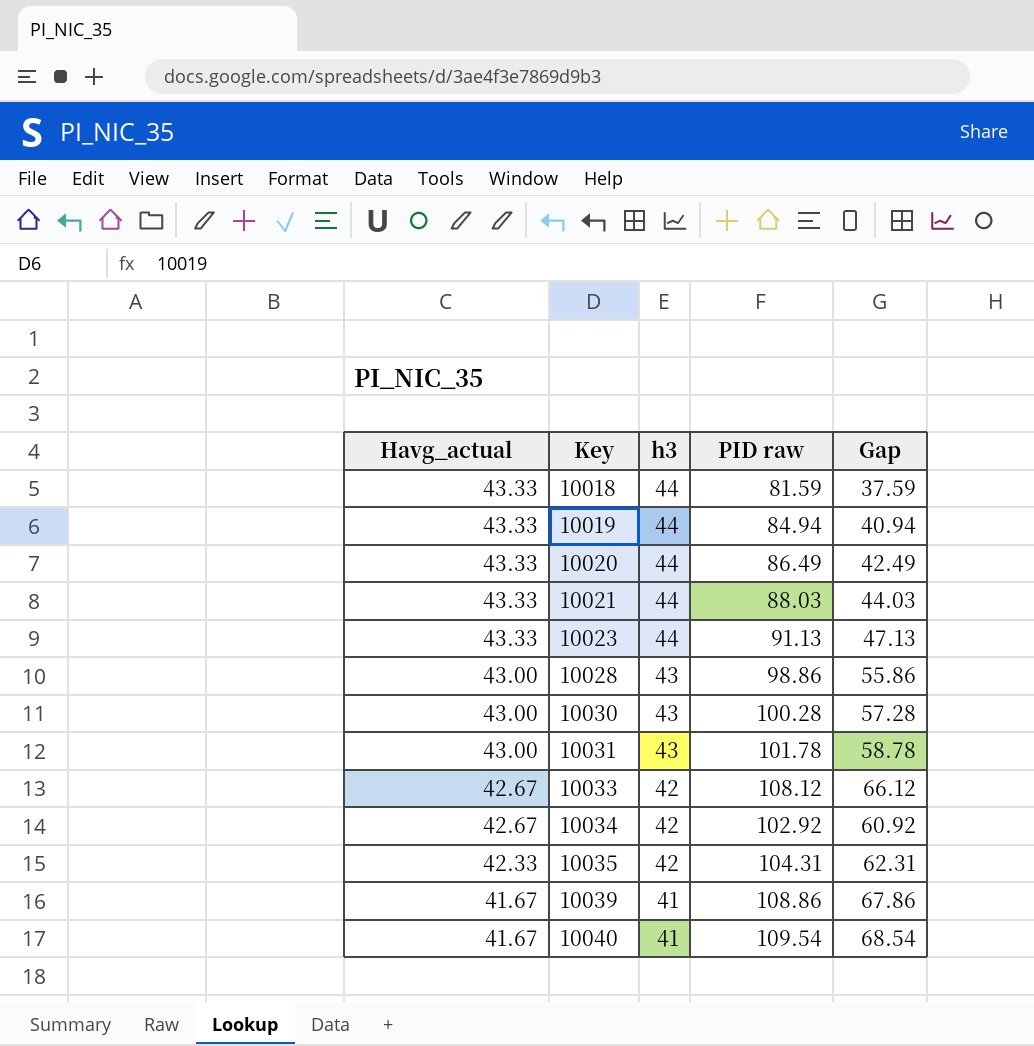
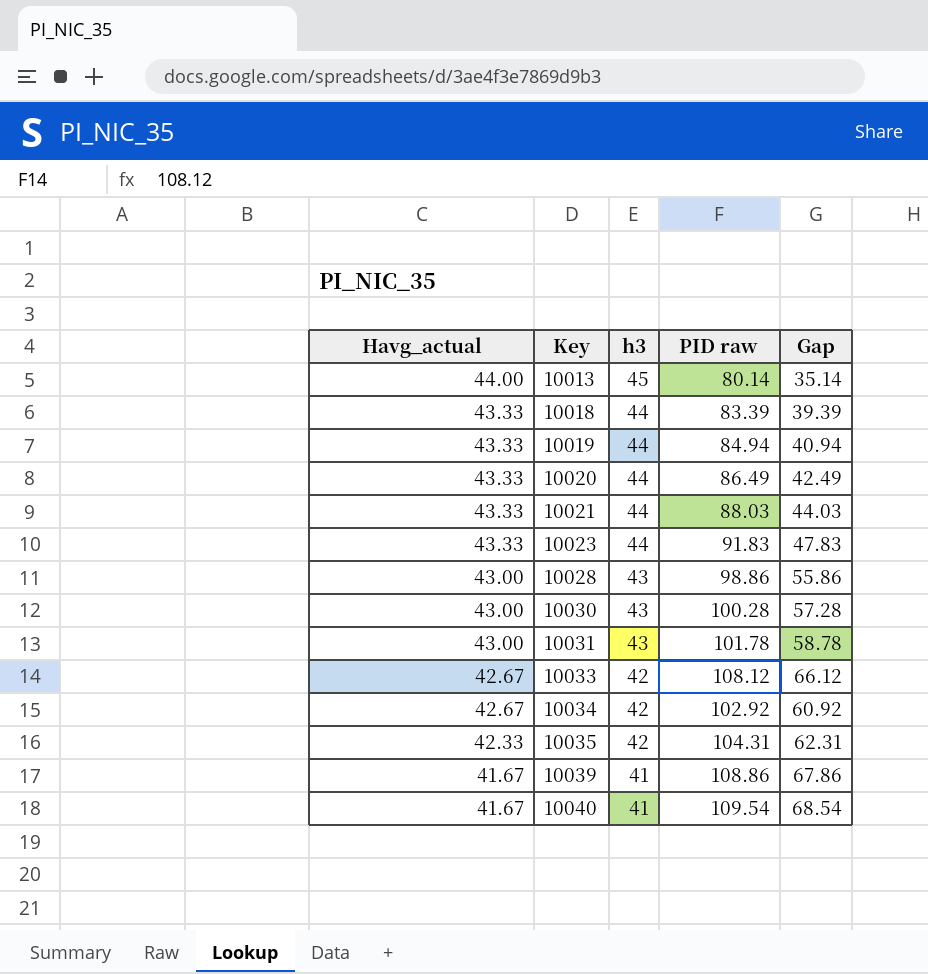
row 10013: none -> 44.00 | 45 | 80.14 | 35.14
10018 | PID raw: 81.59 -> 83.39
10018 | Gap: 37.59 -> 39.39
10023 | PID raw: 91.13 -> 91.83
10023 | Gap: 47.13 -> 47.83

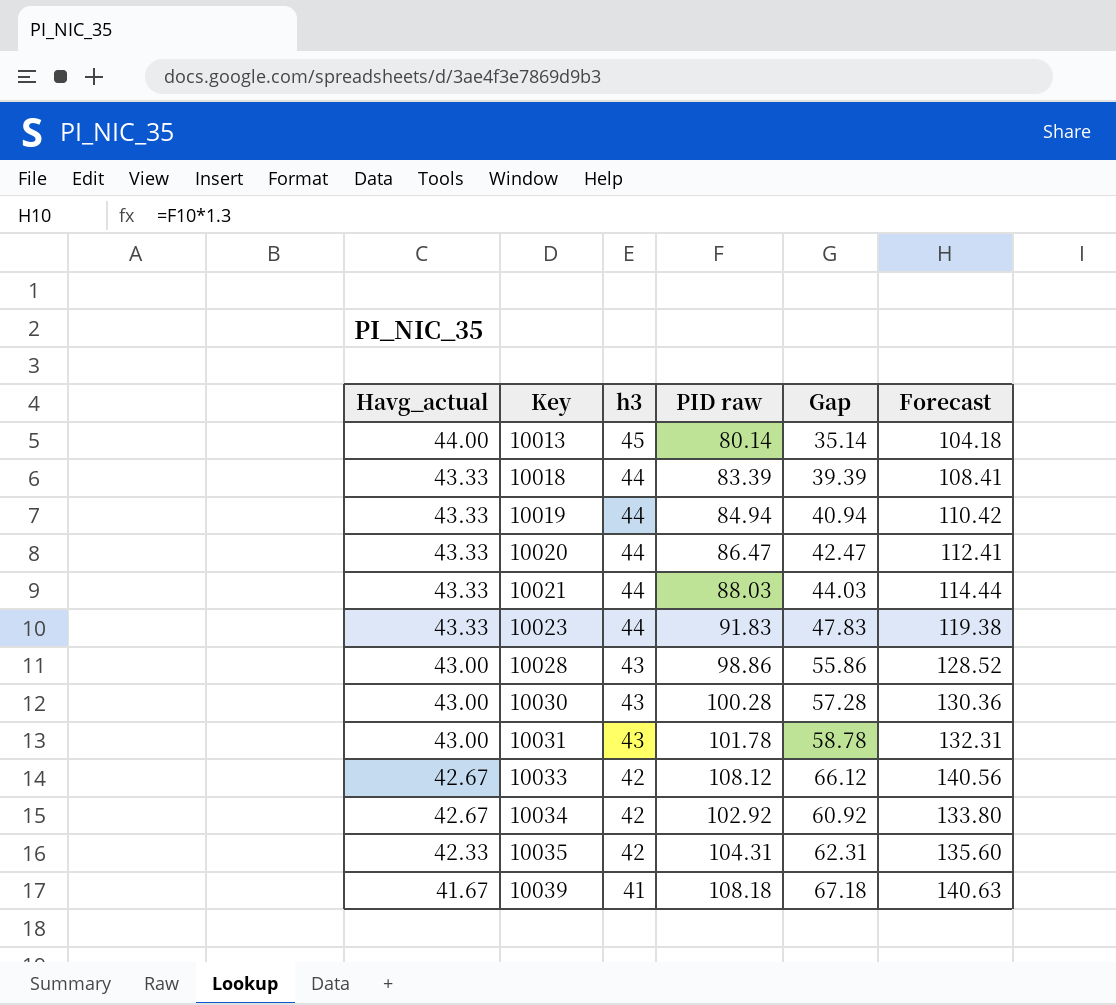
column Forecast | formula: none -> [PID raw] * 1.3
row 10040: 41.67 | 41 | 109.54 | 68.54 -> none
10020 | PID raw: 86.49 -> 86.47
10020 | Gap: 42.49 -> 42.47
10039 | PID raw: 108.86 -> 108.18
10039 | Gap: 67.86 -> 67.18

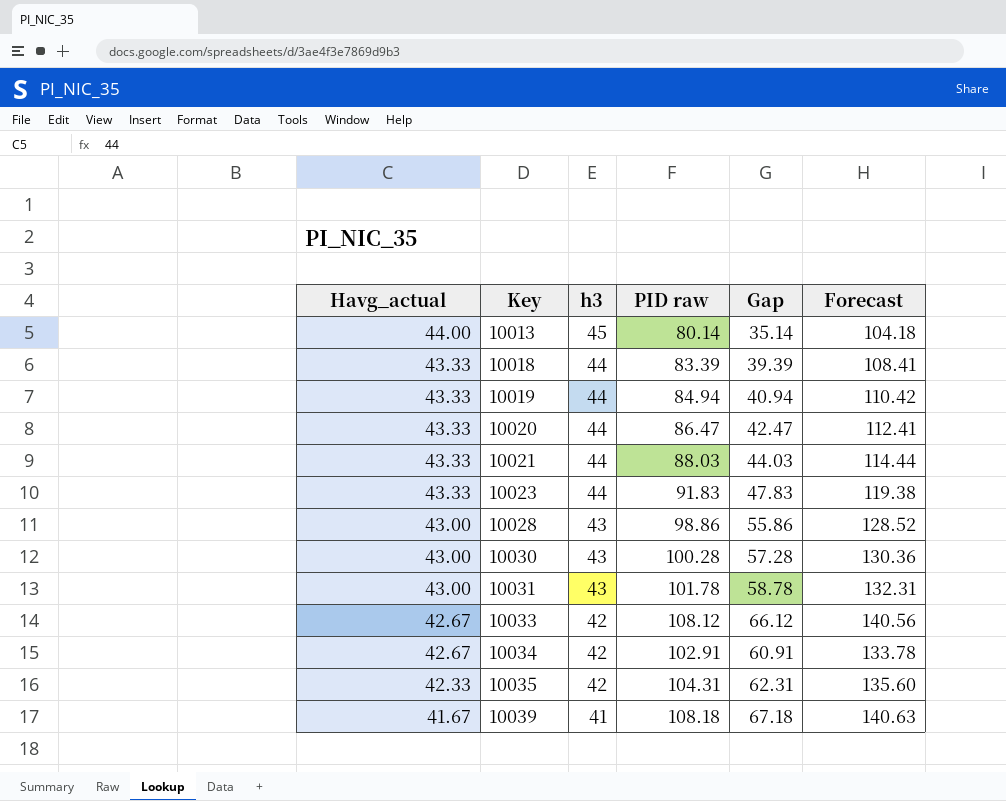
10034 | PID raw: 102.92 -> 102.91
10034 | Gap: 60.92 -> 60.91
10034 | Forecast: 133.80 -> 133.78

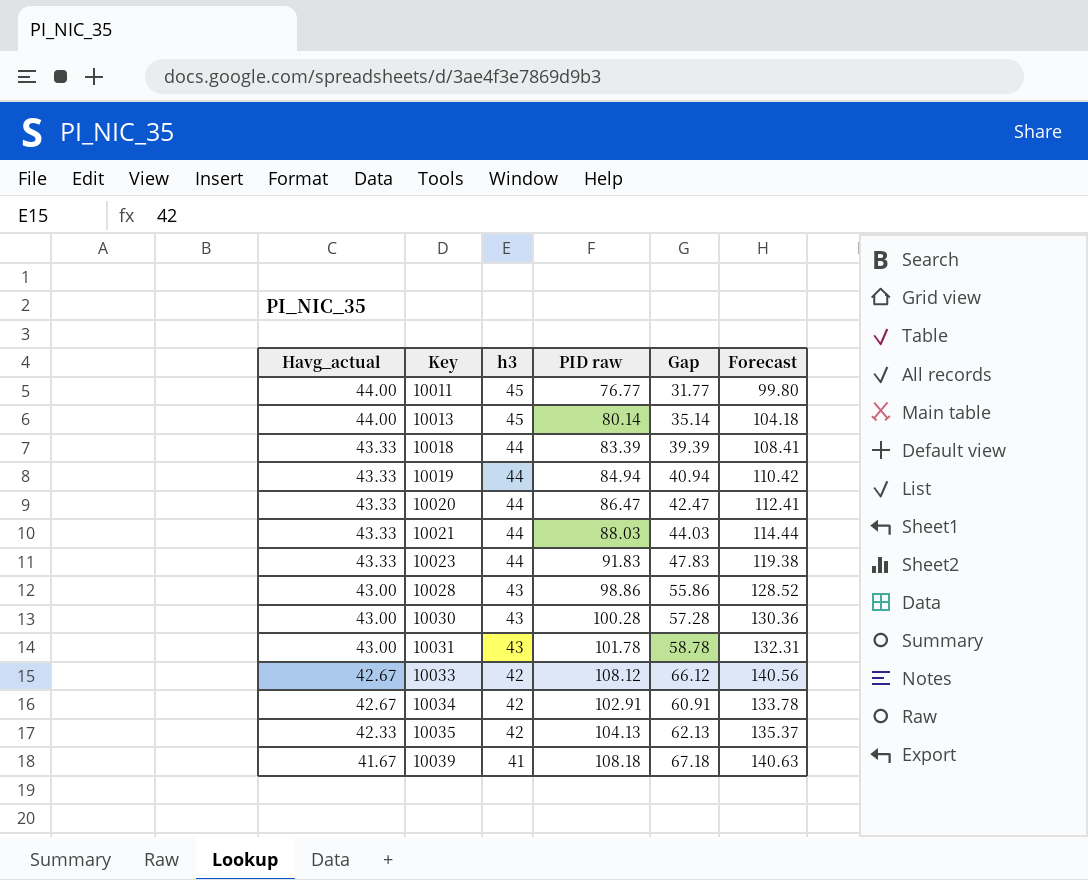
row 10011: none -> 44.00 | 45 | 76.77 | 31.77 | 99.80
10035 | PID raw: 104.31 -> 104.13
10035 | Gap: 62.31 -> 62.13
10035 | Forecast: 135.60 -> 135.37

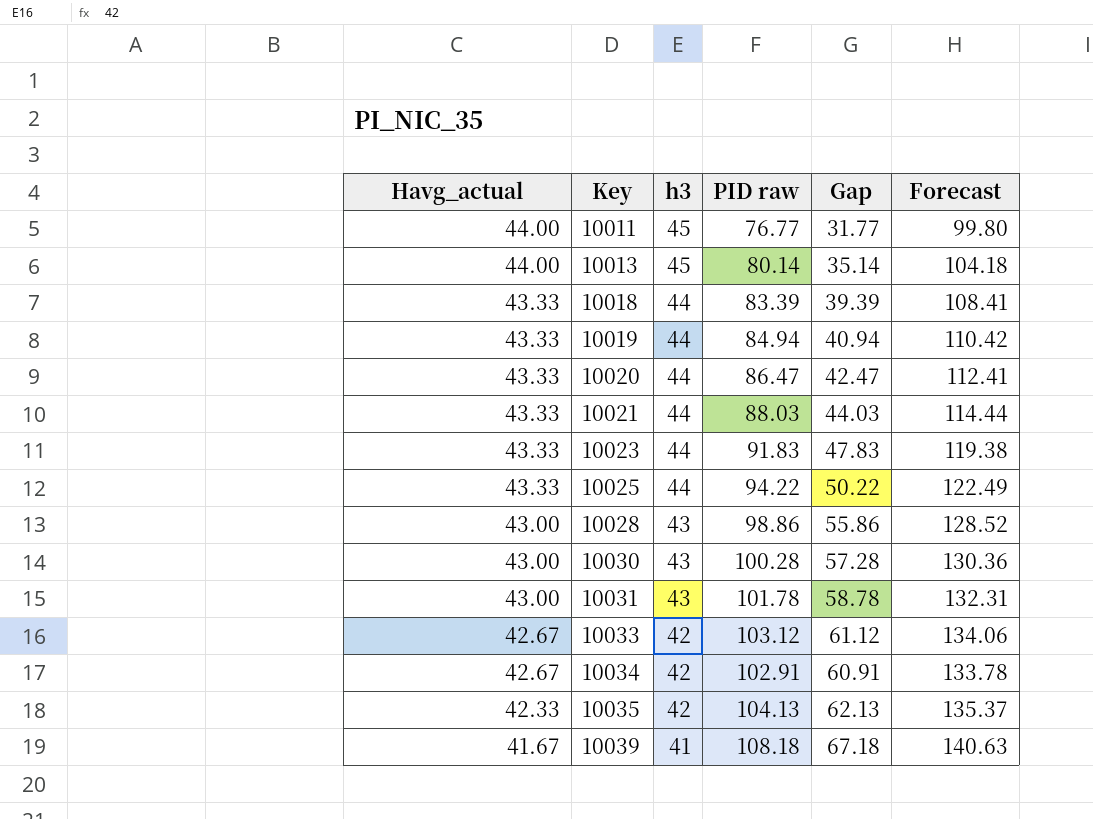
row 10025: none -> 43.33 | 44 | 94.22 | 50.22 | 122.49
10033 | PID raw: 108.12 -> 103.12
10033 | Gap: 66.12 -> 61.12
10033 | Forecast: 140.56 -> 134.06

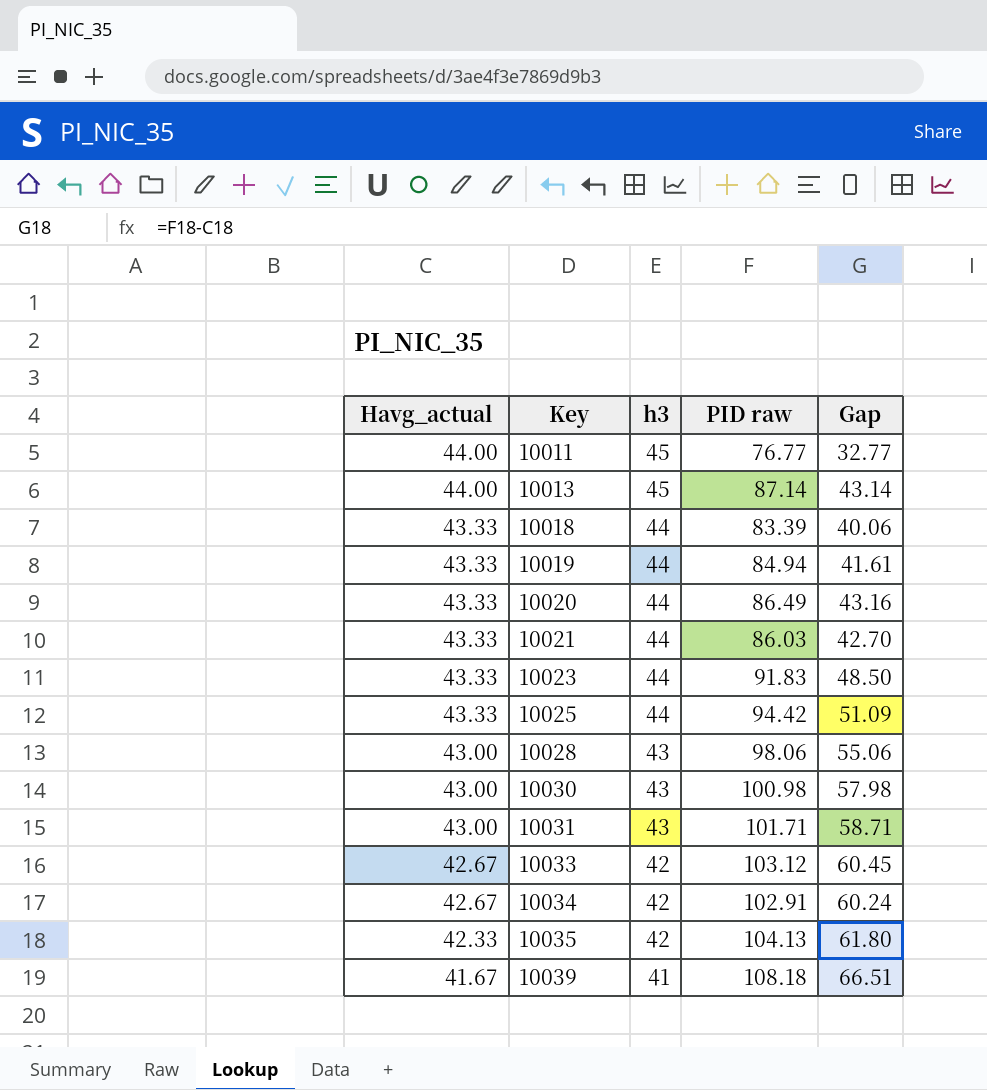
column Forecast | formula: [PID raw] * 1.3 -> none
column Gap | formula: [PID raw] - [h3] -> [PID raw] - [Havg_actual]
10013 | PID raw: 80.14 -> 87.14
10020 | PID raw: 86.47 -> 86.49
10021 | PID raw: 88.03 -> 86.03
10025 | PID raw: 94.22 -> 94.42
10028 | PID raw: 98.86 -> 98.06
10030 | PID raw: 100.28 -> 100.98
10031 | PID raw: 101.78 -> 101.71

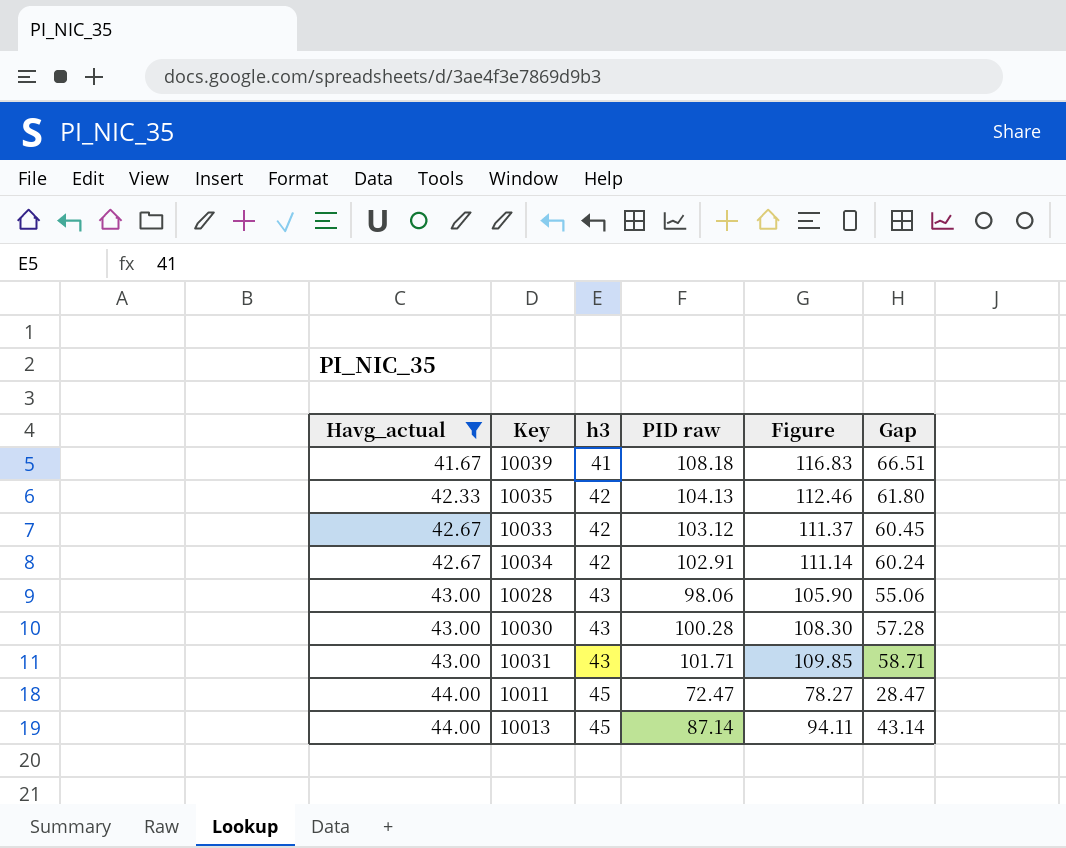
filter: none -> Havg_actual != 43.33
row order: Havg_actual descending -> Havg_actual ascending
column Figure | formula: none -> [PID raw] * 1.08
10030 | PID raw: 100.98 -> 100.28
10030 | Gap: 57.98 -> 57.28
10011 | PID raw: 76.77 -> 72.47
10011 | Gap: 32.77 -> 28.47

